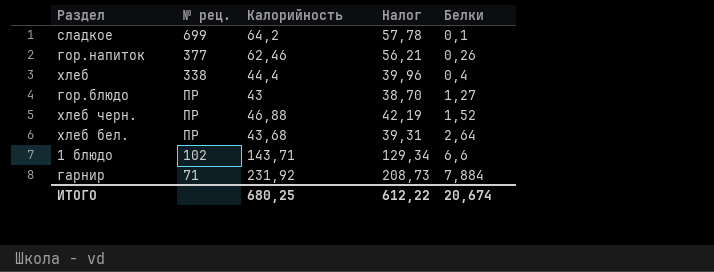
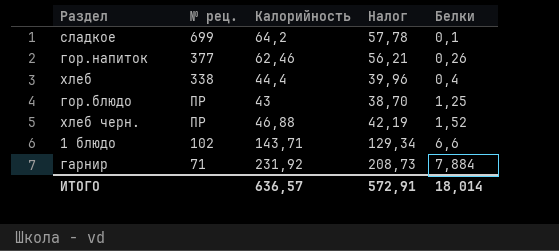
row хлеб бел.: ПР | 43,68 | 39,31 | 2,64 -> none
гор.блюдо | Белки: 1,27 -> 1,25
ИТОГО | Калорийность: 680,25 -> 636,57
ИТОГО | Налог: 612,22 -> 572,91
ИТОГО | Белки: 20,674 -> 18,014

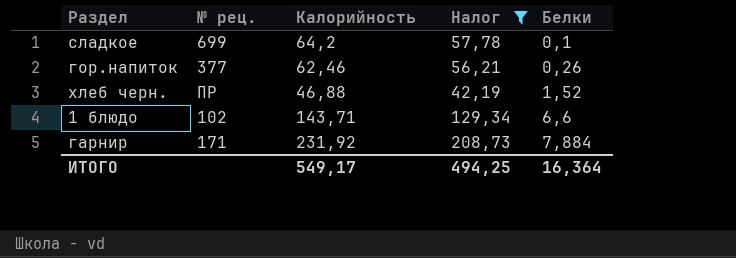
filter: none -> Налог >= 42,19
гарнир | № рец.: 71 -> 171
ИТОГО | Калорийность: 636,57 -> 549,17
ИТОГО | Налог: 572,91 -> 494,25
ИТОГО | Белки: 18,014 -> 16,364

